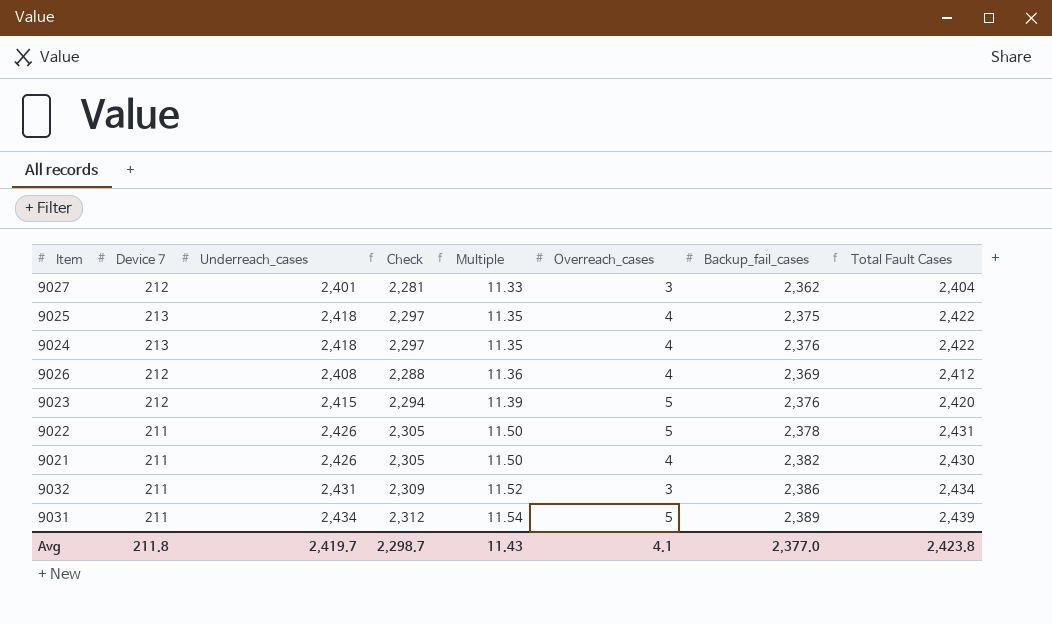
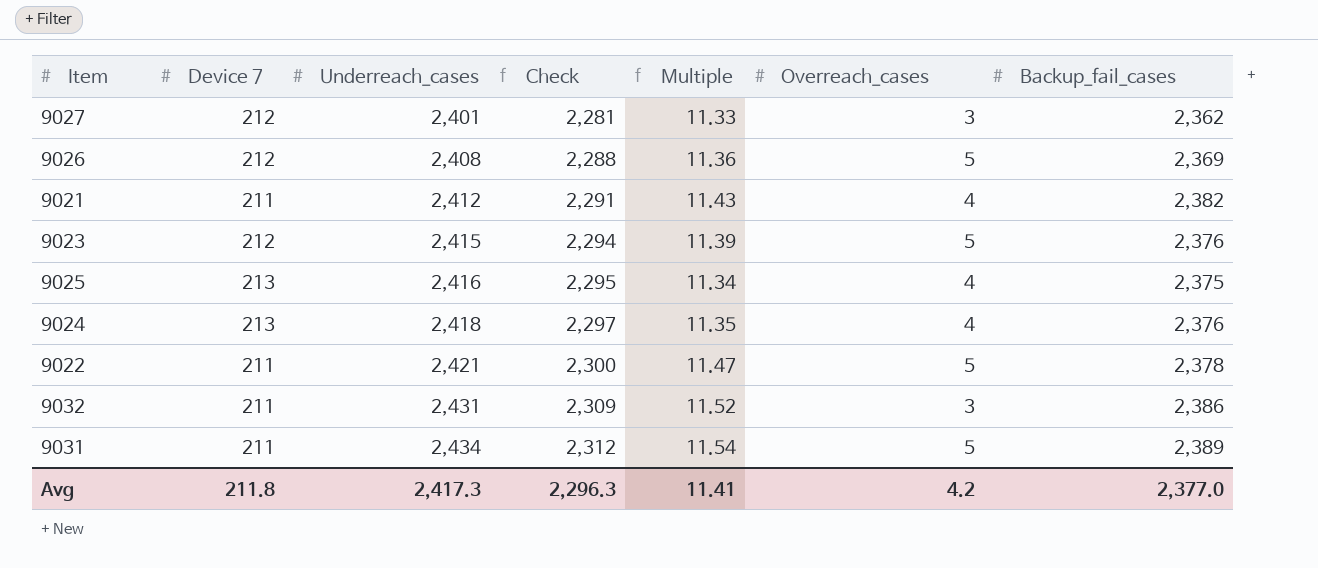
row order: Multiple ascending -> Underreach_cases ascending
column Total Fault Cases | formula: [Underreach_cases] + [Overreach_cases] -> none
9026 | Overreach_cases: 4 -> 5
9021 | Underreach_cases: 2,426 -> 2,412
9021 | Check: 2,305 -> 2,291
9021 | Multiple: 11.50 -> 11.43
9025 | Underreach_cases: 2,418 -> 2,416
9025 | Check: 2,297 -> 2,295
9025 | Multiple: 11.35 -> 11.34
9022 | Underreach_cases: 2,426 -> 2,421
9022 | Check: 2,305 -> 2,300
9022 | Multiple: 11.50 -> 11.47
Avg | Underreach_cases: 2,419.7 -> 2,417.3
Avg | Check: 2,298.7 -> 2,296.3
Avg | Multiple: 11.43 -> 11.41
Avg | Overreach_cases: 4.1 -> 4.2

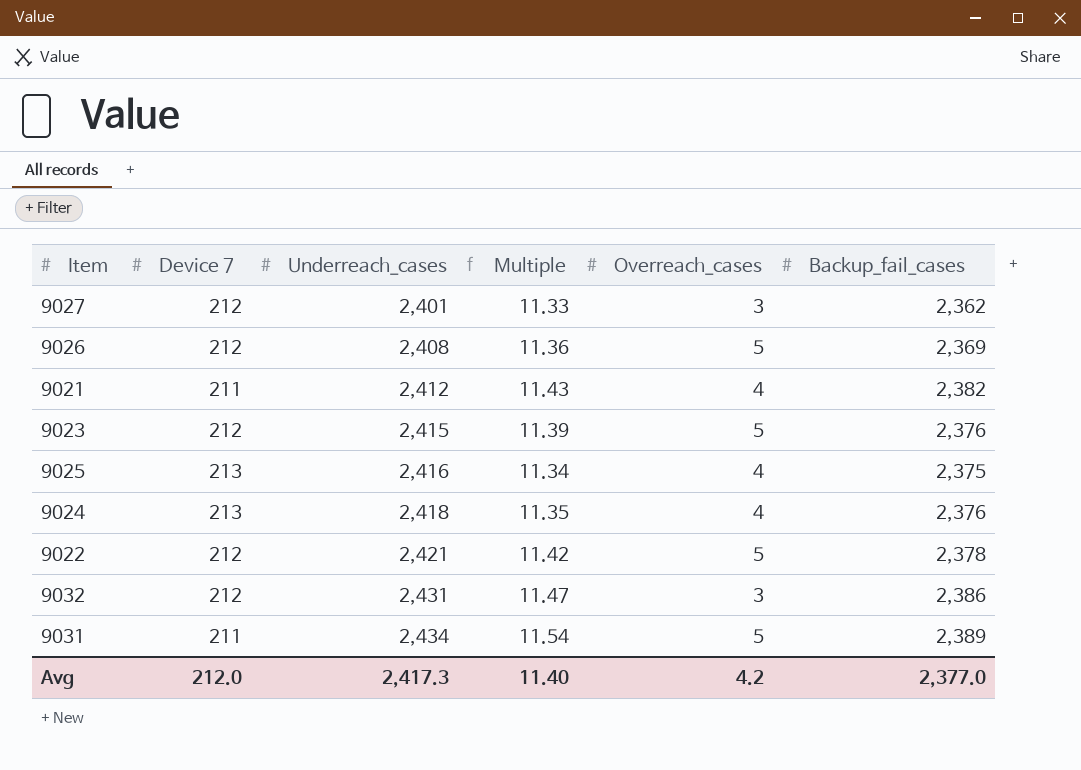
column Check | formula: [Underreach_cases] * 0.95 -> none
9022 | Device 7: 211 -> 212
9022 | Multiple: 11.47 -> 11.42
9032 | Device 7: 211 -> 212
9032 | Multiple: 11.52 -> 11.47
Avg | Device 7: 211.8 -> 212.0
Avg | Multiple: 11.41 -> 11.40

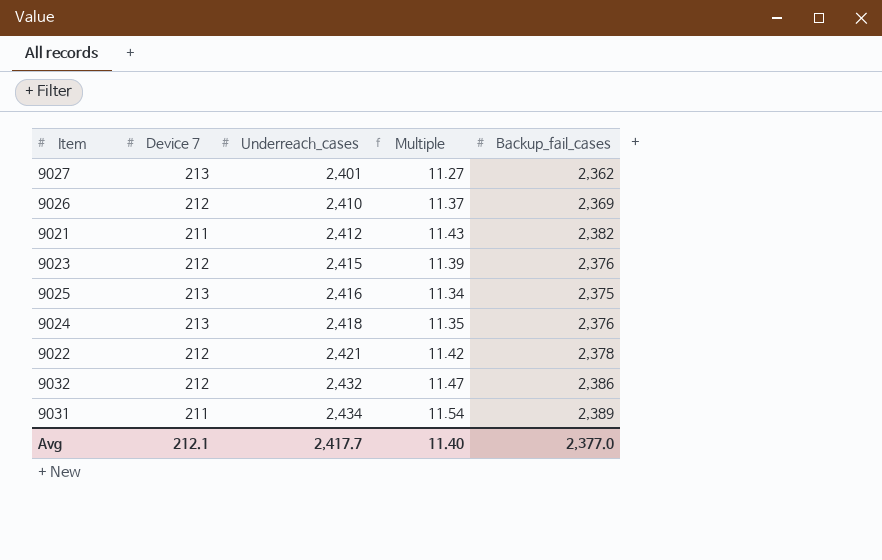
column Overreach_cases | position: 5 -> none
9027 | Device 7: 212 -> 213
9027 | Multiple: 11.33 -> 11.27
9026 | Underreach_cases: 2,408 -> 2,410
9026 | Multiple: 11.36 -> 11.37
9032 | Underreach_cases: 2,431 -> 2,432
Avg | Device 7: 212.0 -> 212.1
Avg | Underreach_cases: 2,417.3 -> 2,417.7

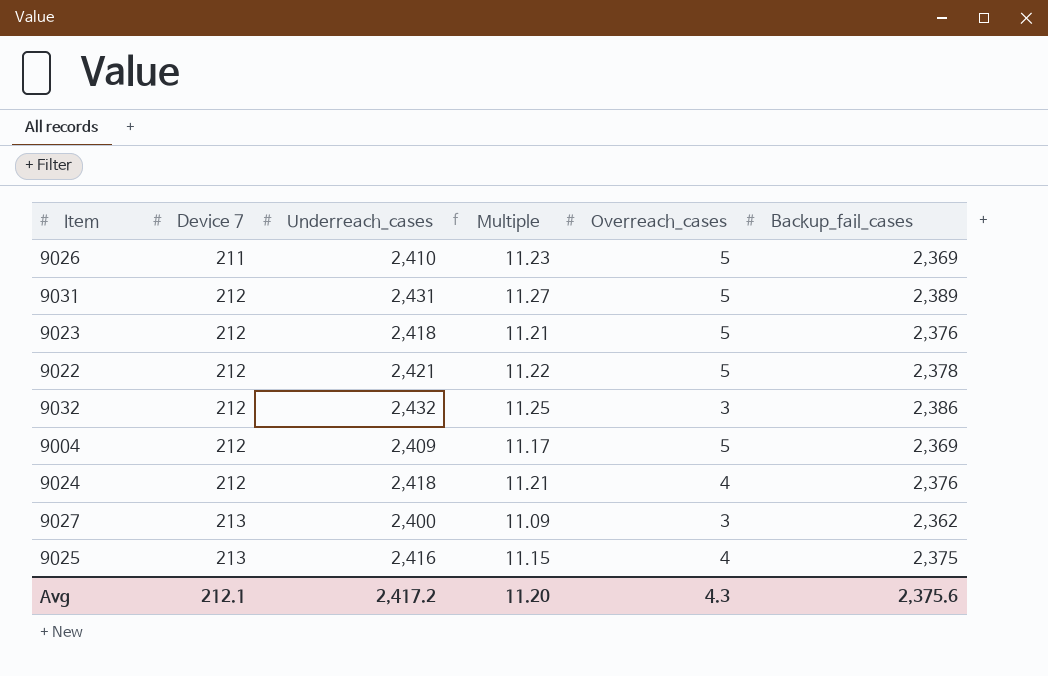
row order: Underreach_cases ascending -> Device 7 ascending
column Multiple | formula: [Underreach_cases] / [Device 7] -> [Backup_fail_cases] / [Device 7]
column Overreach_cases | position: none -> 5
row 9021: 211 | 2,412 | 11.43 | 2,382 -> none
9026 | Device 7: 212 -> 211
9031 | Device 7: 211 -> 212
9031 | Underreach_cases: 2,434 -> 2,431
9023 | Underreach_cases: 2,415 -> 2,418
row 9004: none -> 212 | 2,409 | 11.17 | 5 | 2,369
9024 | Device 7: 213 -> 212
9027 | Underreach_cases: 2,401 -> 2,400
Avg | Underreach_cases: 2,417.7 -> 2,417.2
Avg | Multiple: 11.40 -> 11.20
Avg | Backup_fail_cases: 2,377.0 -> 2,375.6

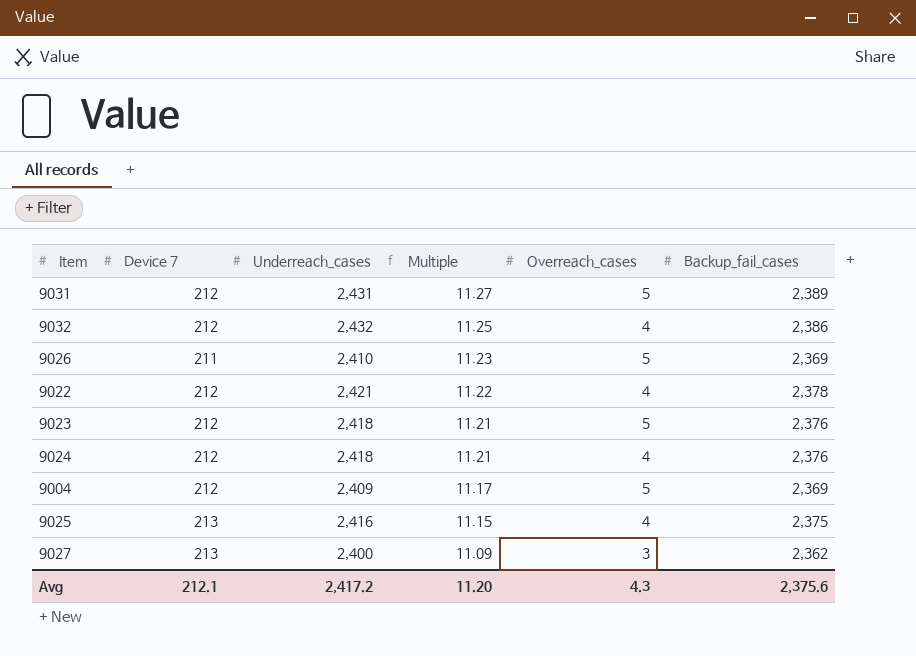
row order: Device 7 ascending -> Multiple descending
9032 | Overreach_cases: 3 -> 4
9022 | Overreach_cases: 5 -> 4

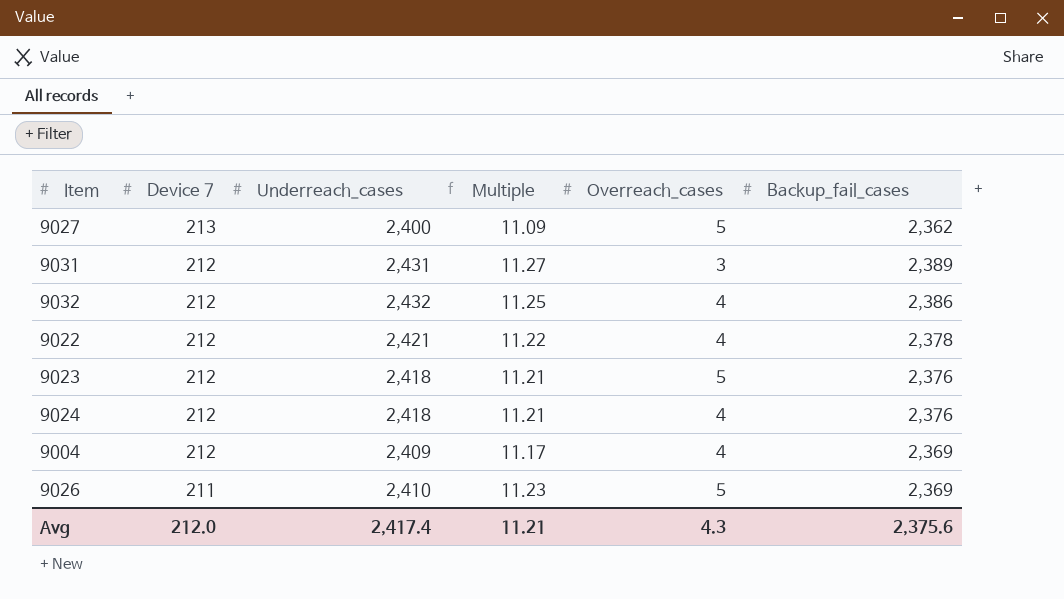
row order: Multiple descending -> Device 7 descending
row 9025: 213 | 2,416 | 11.15 | 4 | 2,375 -> none
9027 | Overreach_cases: 3 -> 5
9031 | Overreach_cases: 5 -> 3
9004 | Overreach_cases: 5 -> 4
Avg | Device 7: 212.1 -> 212.0
Avg | Underreach_cases: 2,417.2 -> 2,417.4
Avg | Multiple: 11.20 -> 11.21

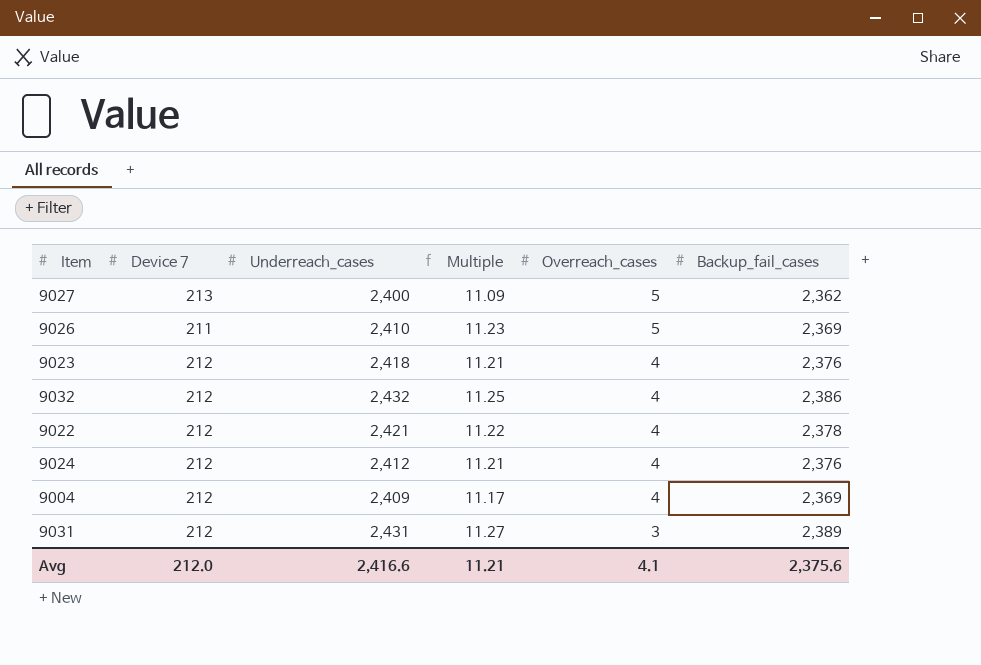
row order: Device 7 descending -> Overreach_cases descending
9023 | Overreach_cases: 5 -> 4
9024 | Underreach_cases: 2,418 -> 2,412
Avg | Underreach_cases: 2,417.4 -> 2,416.6
Avg | Overreach_cases: 4.3 -> 4.1

